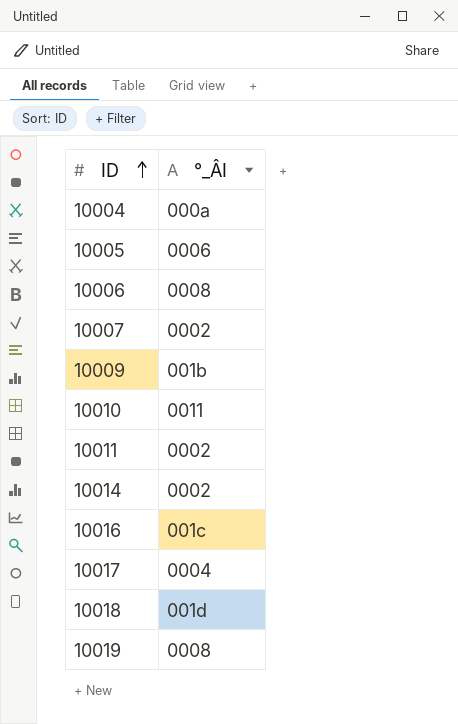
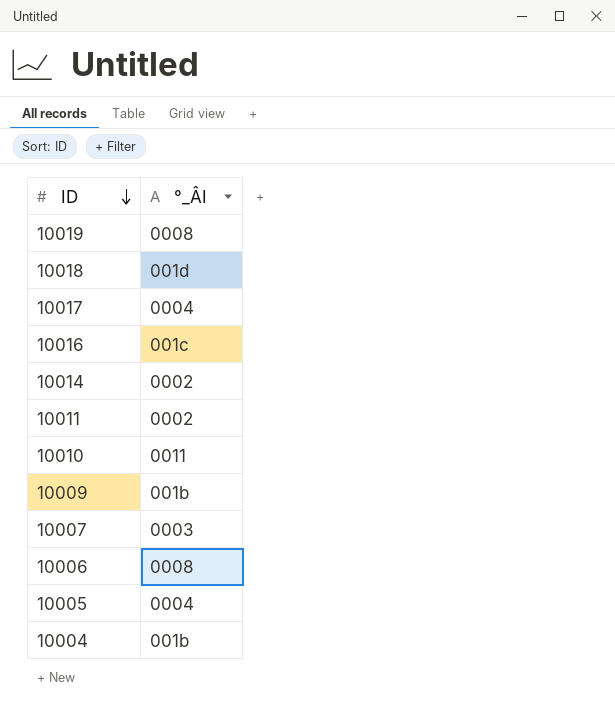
row order: ID ascending -> ID descending
10007 | °_ÂI: 0002 -> 0003
10005 | °_ÂI: 0006 -> 0004
10004 | °_ÂI: 000a -> 001b

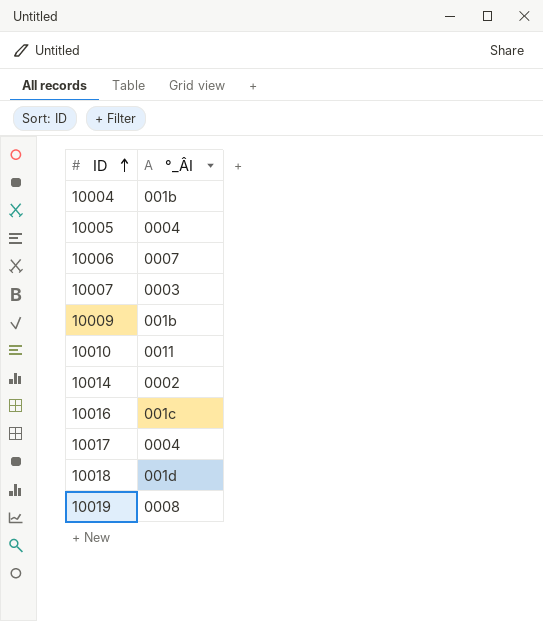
row order: ID descending -> ID ascending
row 10011: 0002 -> none
10006 | °_ÂI: 0008 -> 0007

